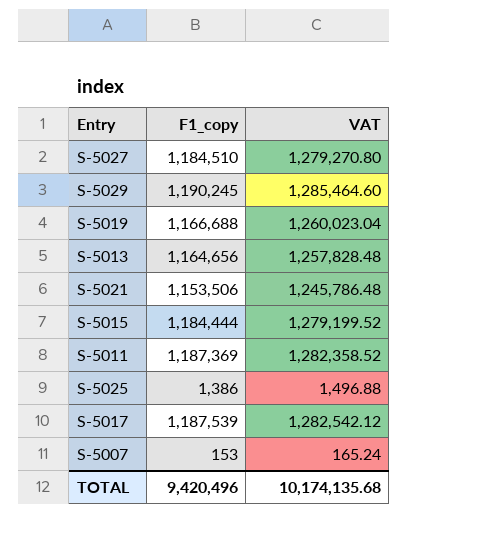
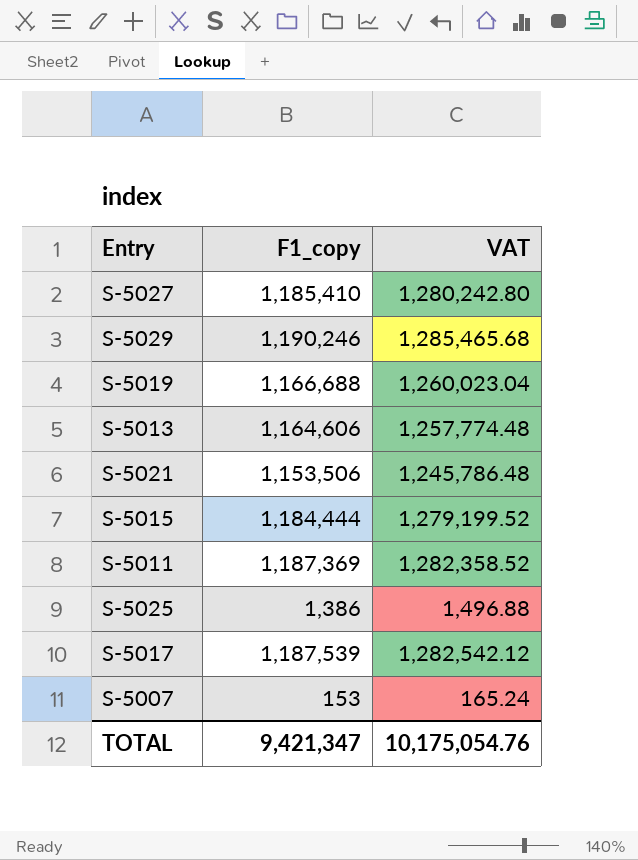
S-5027 | F1_copy: 1,184,510 -> 1,185,410
S-5027 | VAT: 1,279,270.80 -> 1,280,242.80
S-5029 | F1_copy: 1,190,245 -> 1,190,246
S-5029 | VAT: 1,285,464.60 -> 1,285,465.68
S-5013 | F1_copy: 1,164,656 -> 1,164,606
S-5013 | VAT: 1,257,828.48 -> 1,257,774.48
TOTAL | F1_copy: 9,420,496 -> 9,421,347
TOTAL | VAT: 10,174,135.68 -> 10,175,054.76

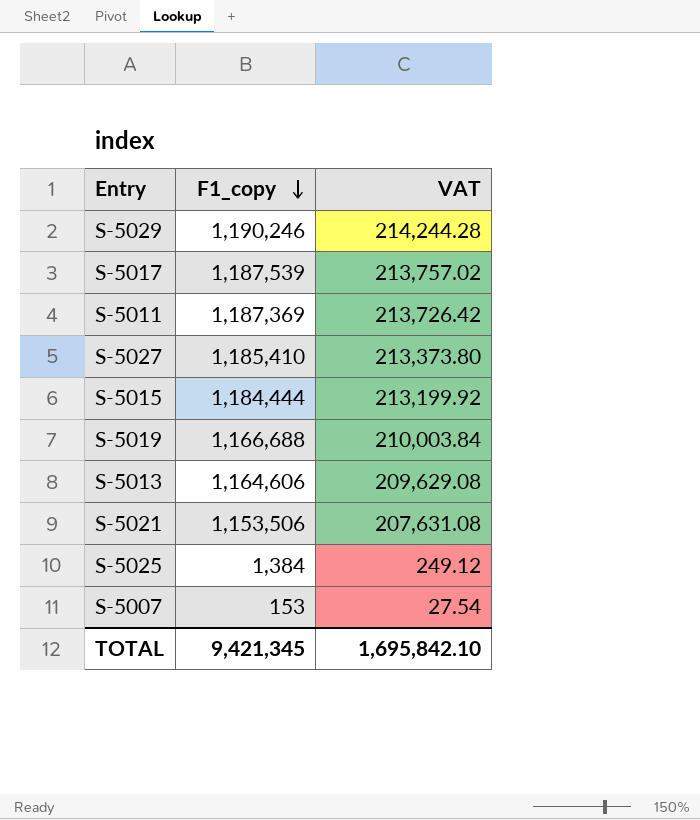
row order: none -> F1_copy descending
column VAT | formula: [F1_copy] * 1.08 -> [F1_copy] * 0.18
S-5025 | F1_copy: 1,386 -> 1,384
TOTAL | F1_copy: 9,421,347 -> 9,421,345
TOTAL | VAT: 10,175,054.76 -> 1,695,842.10

